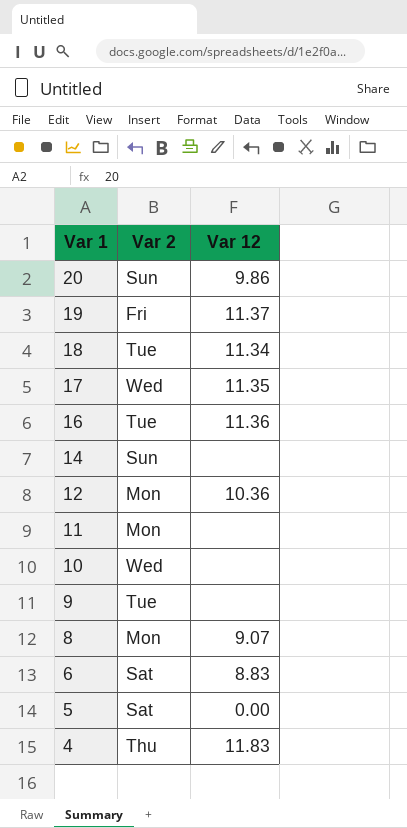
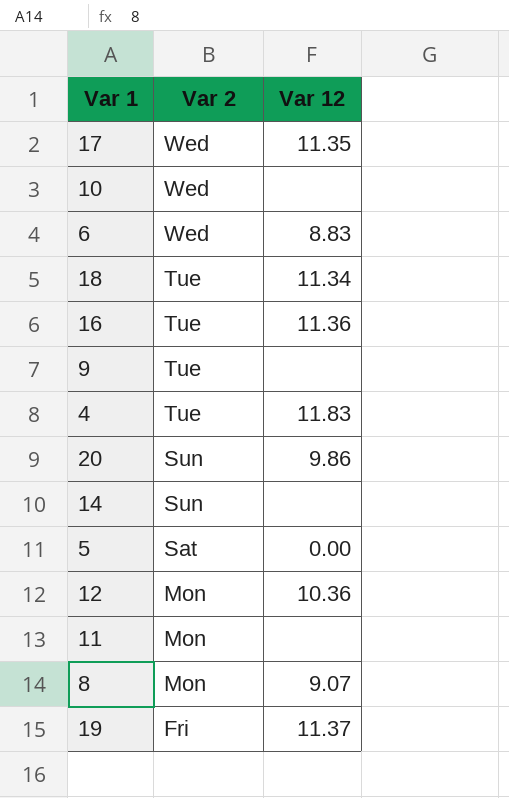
row order: Var 1 descending -> Var 2 descending
6 | Var 2: Sat -> Wed
4 | Var 2: Thu -> Tue

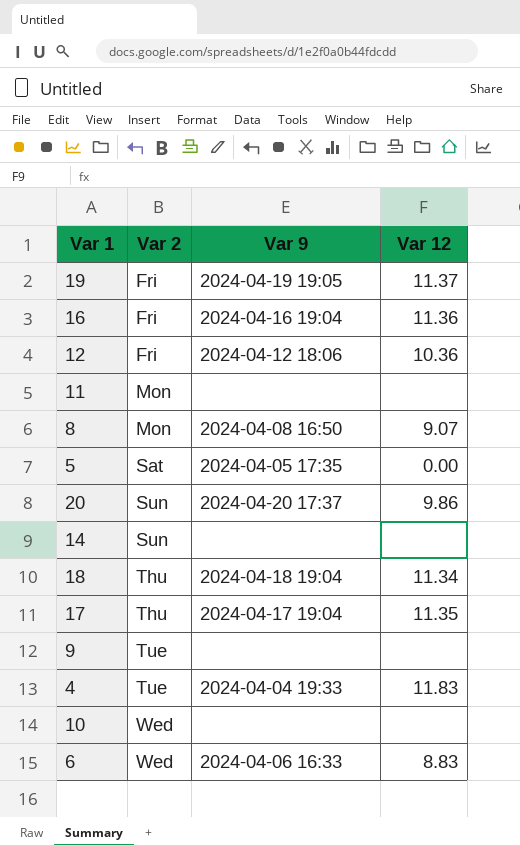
row order: Var 2 descending -> Var 2 ascending
column Var 9 | position: none -> 3
16 | Var 2: Tue -> Fri
12 | Var 2: Mon -> Fri
18 | Var 2: Tue -> Thu
17 | Var 2: Wed -> Thu

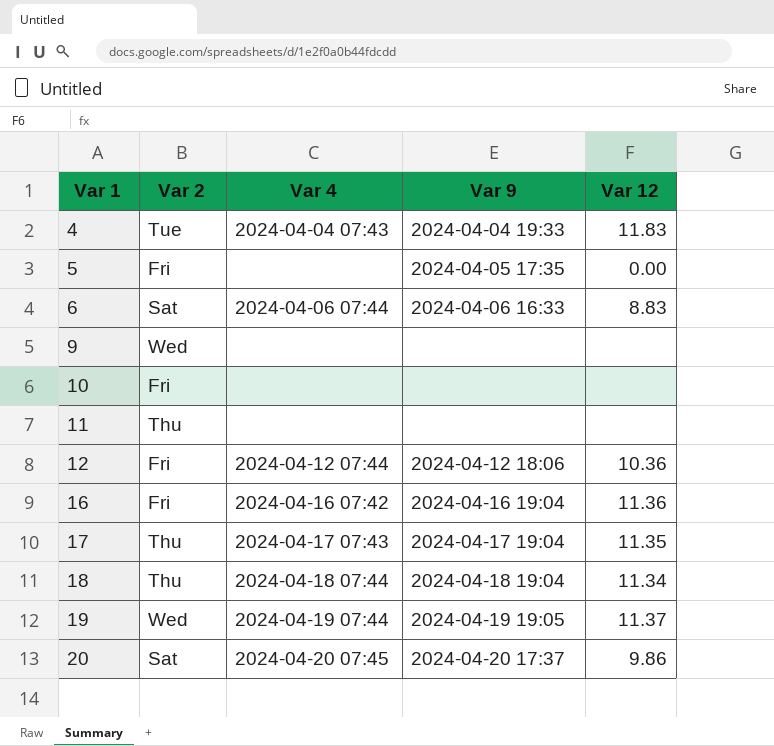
row order: Var 2 ascending -> Var 1 ascending
column Var 4 | position: none -> 3
row 8: Mon | 2024-04-08 16:50 | 9.07 -> none
row 14: Sun | none | none -> none
5 | Var 2: Sat -> Fri
6 | Var 2: Wed -> Sat
9 | Var 2: Tue -> Wed
10 | Var 2: Wed -> Fri
11 | Var 2: Mon -> Thu
19 | Var 2: Fri -> Wed
20 | Var 2: Sun -> Sat

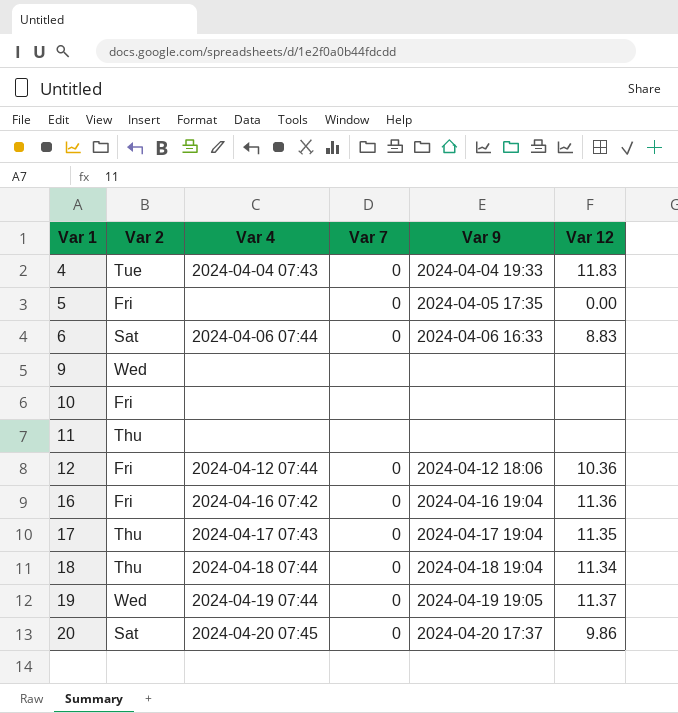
column Var 7 | position: none -> 4

